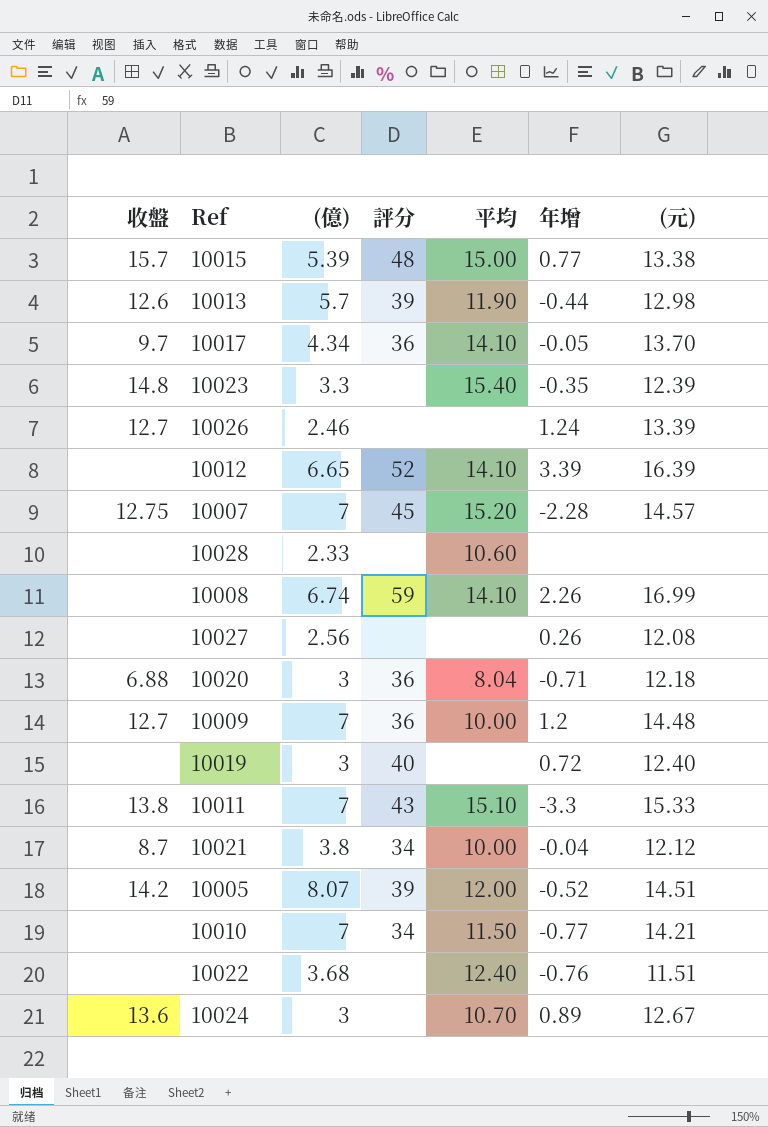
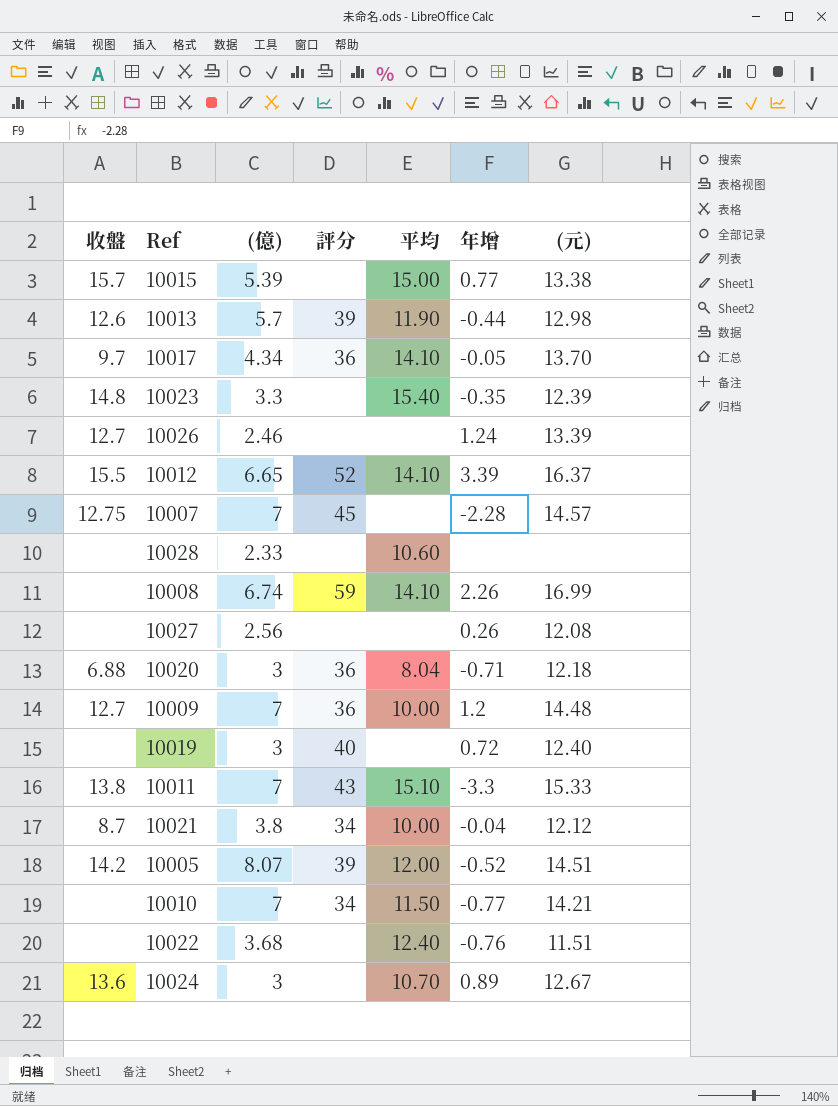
10015 | 評分: 48 -> none
10012 | 收盤: none -> 15.5
10012 | (元): 16.39 -> 16.37
10007 | 平均: 15.20 -> none

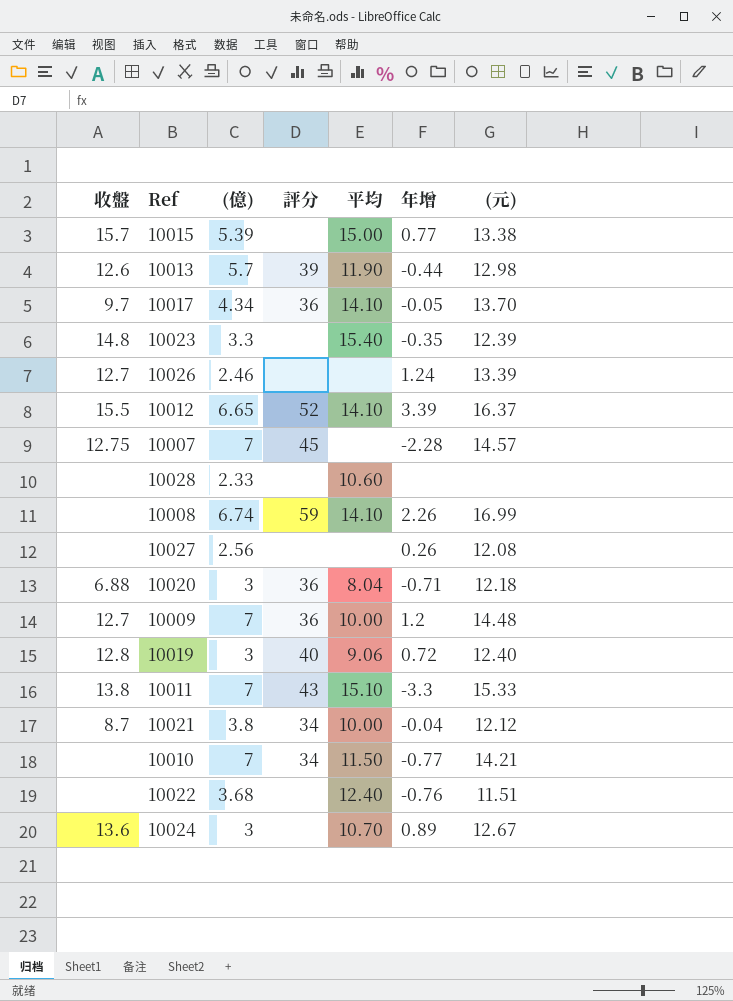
row 10005: 14.2 | 8.07 | 39 | 12.00 | -0.52 | 14.51 -> none
10019 | 收盤: none -> 12.8
10019 | 平均: none -> 9.06

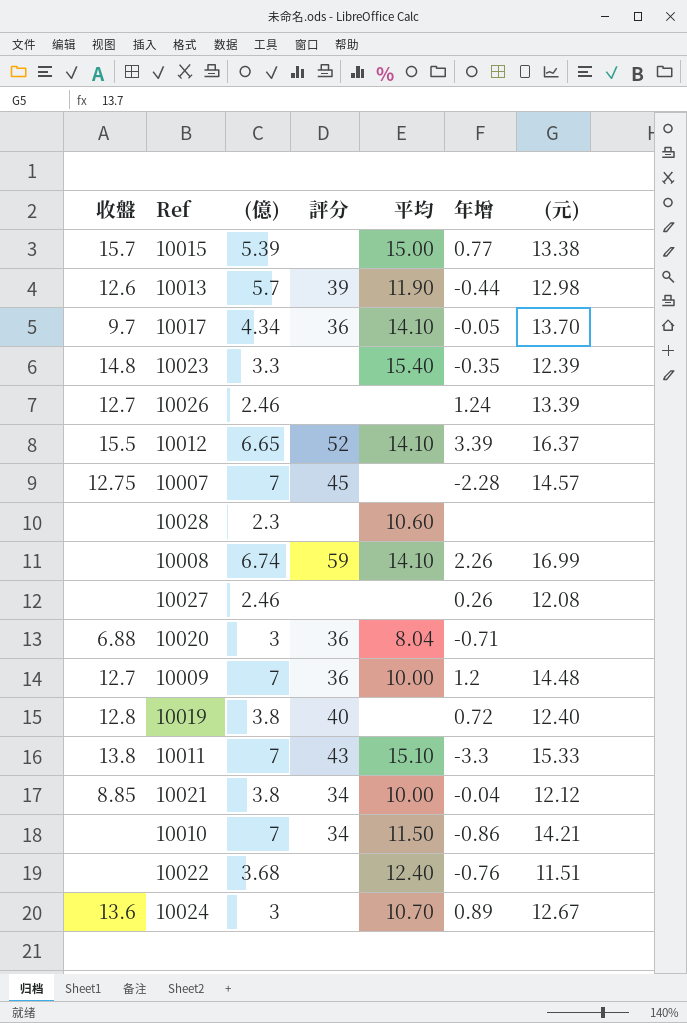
10028 | (億): 2.33 -> 2.3
10027 | (億): 2.56 -> 2.46
10020 | (元): 12.18 -> none
10019 | (億): 3 -> 3.8
10019 | 平均: 9.06 -> none
10021 | 收盤: 8.7 -> 8.85
10010 | 年增: -0.77 -> -0.86

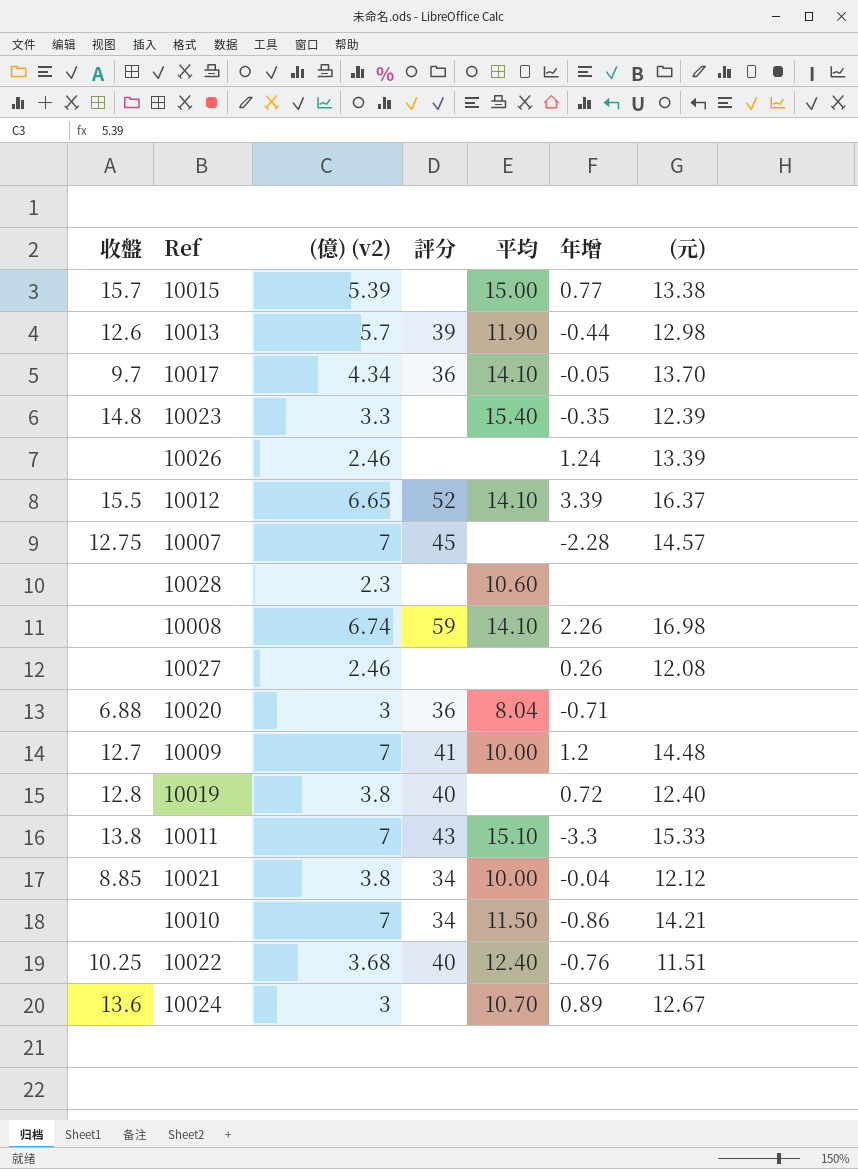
column name: (億) -> (億) (v2)
10026 | 收盤: 12.7 -> none
10008 | (元): 16.99 -> 16.98
10009 | 評分: 36 -> 41
10022 | 收盤: none -> 10.25
10022 | 評分: none -> 40

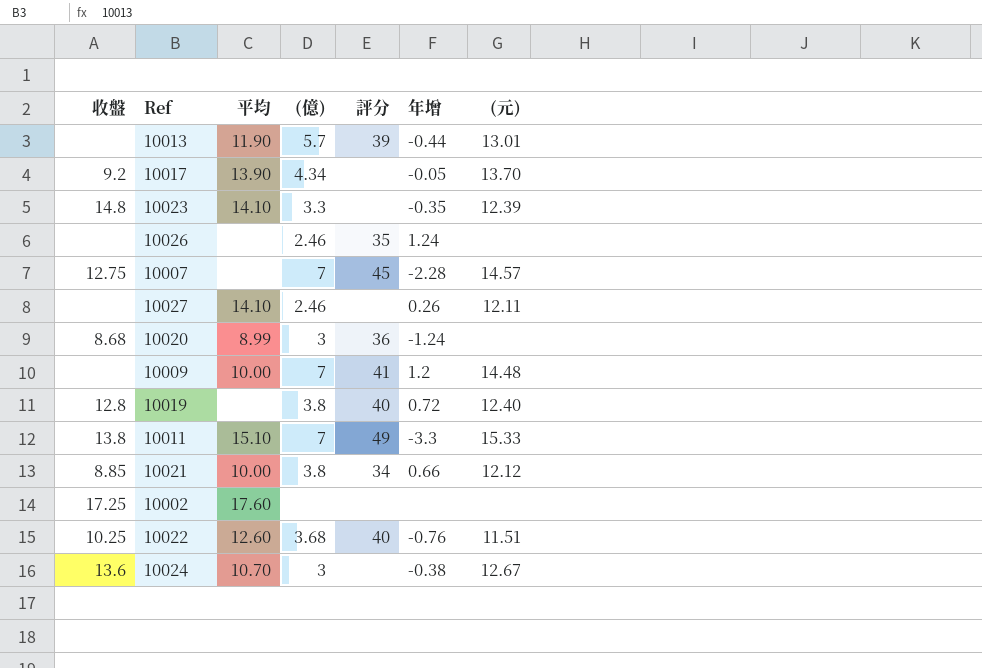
column 平均 | position: 5 -> 3
column name: (億) (v2) -> (億)
row 10015: 15.7 | 5.39 | none | 15.00 | 0.77 | 13.38 -> none
row 10012: 15.5 | 6.65 | 52 | 14.10 | 3.39 | 16.37 -> none
row 10028: none | 2.3 | none | 10.60 | none | none -> none
row 10008: none | 6.74 | 59 | 14.10 | 2.26 | 16.98 -> none
row 10010: none | 7 | 34 | 11.50 | -0.86 | 14.21 -> none
10013 | 收盤: 12.6 -> none
10013 | (元): 12.98 -> 13.01
10017 | 收盤: 9.7 -> 9.2
10017 | 平均: 14.10 -> 13.90
10017 | 評分: 36 -> none
10023 | 平均: 15.40 -> 14.10
10026 | 評分: none -> 35
10026 | (元): 13.39 -> none
10027 | 平均: none -> 14.10
10027 | (元): 12.08 -> 12.11
10020 | 收盤: 6.88 -> 8.68
10020 | 平均: 8.04 -> 8.99
10020 | 年增: -0.71 -> -1.24
10009 | 收盤: 12.7 -> none
10011 | 評分: 43 -> 49
10021 | 年增: -0.04 -> 0.66
row 10002: none -> 17.25 | 17.60 | none | none | none | none
10022 | 平均: 12.40 -> 12.60
10024 | 年增: 0.89 -> -0.38

